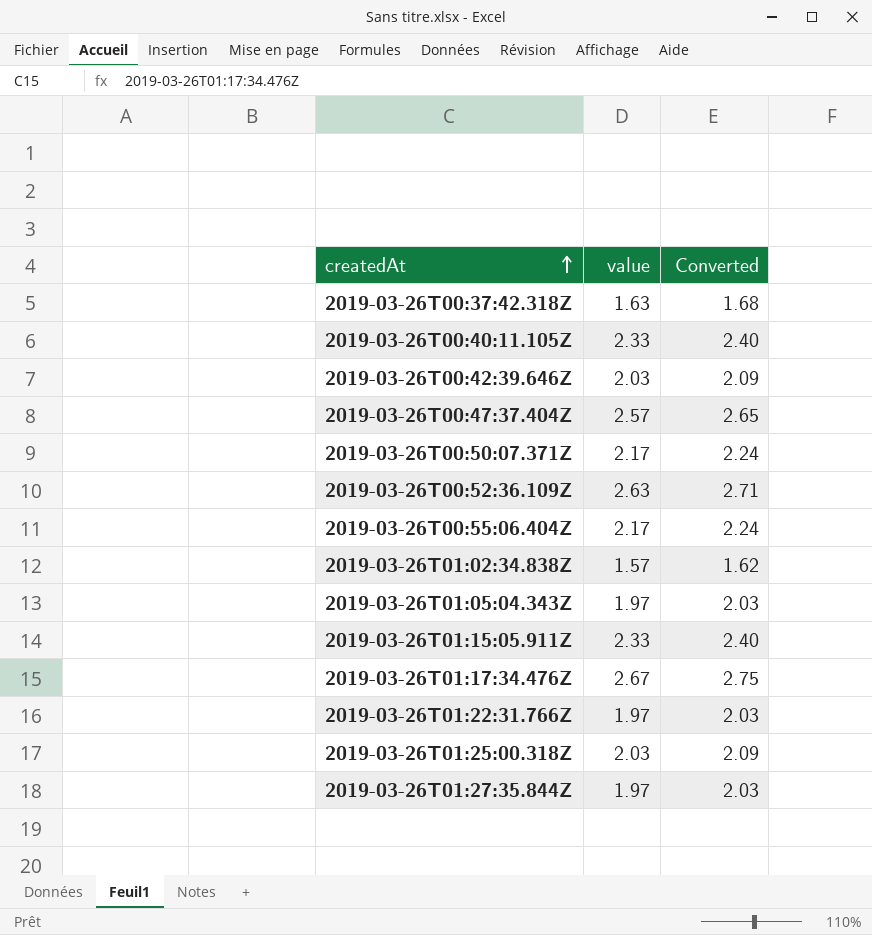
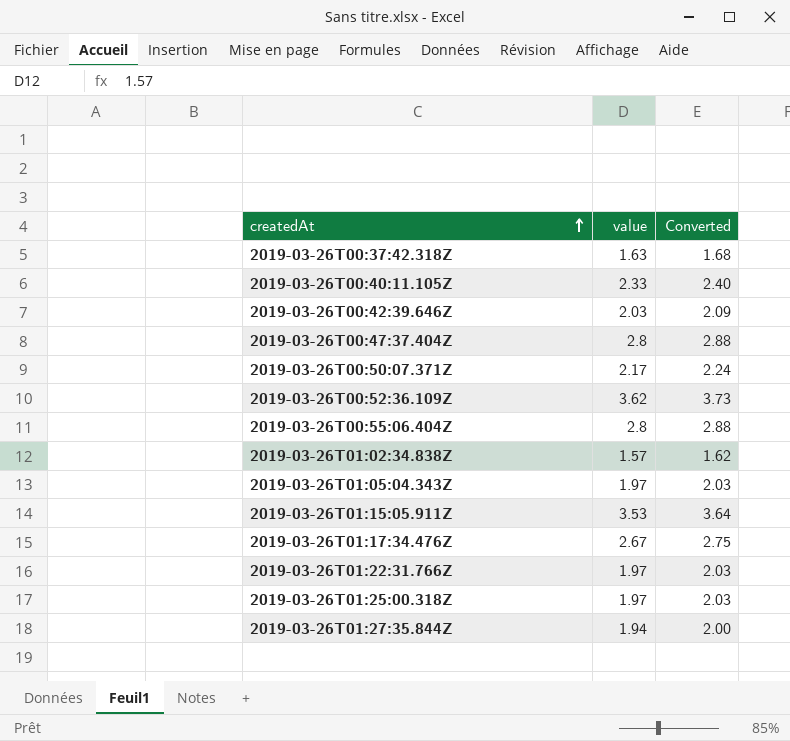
2019-03-26T00:47:37.404Z | value: 2.57 -> 2.8
2019-03-26T00:47:37.404Z | Converted: 2.65 -> 2.88
2019-03-26T00:52:36.109Z | value: 2.63 -> 3.62
2019-03-26T00:52:36.109Z | Converted: 2.71 -> 3.73
2019-03-26T00:55:06.404Z | value: 2.17 -> 2.8
2019-03-26T00:55:06.404Z | Converted: 2.24 -> 2.88
2019-03-26T01:15:05.911Z | value: 2.33 -> 3.53
2019-03-26T01:15:05.911Z | Converted: 2.40 -> 3.64
2019-03-26T01:25:00.318Z | value: 2.03 -> 1.97
2019-03-26T01:25:00.318Z | Converted: 2.09 -> 2.03
2019-03-26T01:27:35.844Z | value: 1.97 -> 1.94
2019-03-26T01:27:35.844Z | Converted: 2.03 -> 2.00

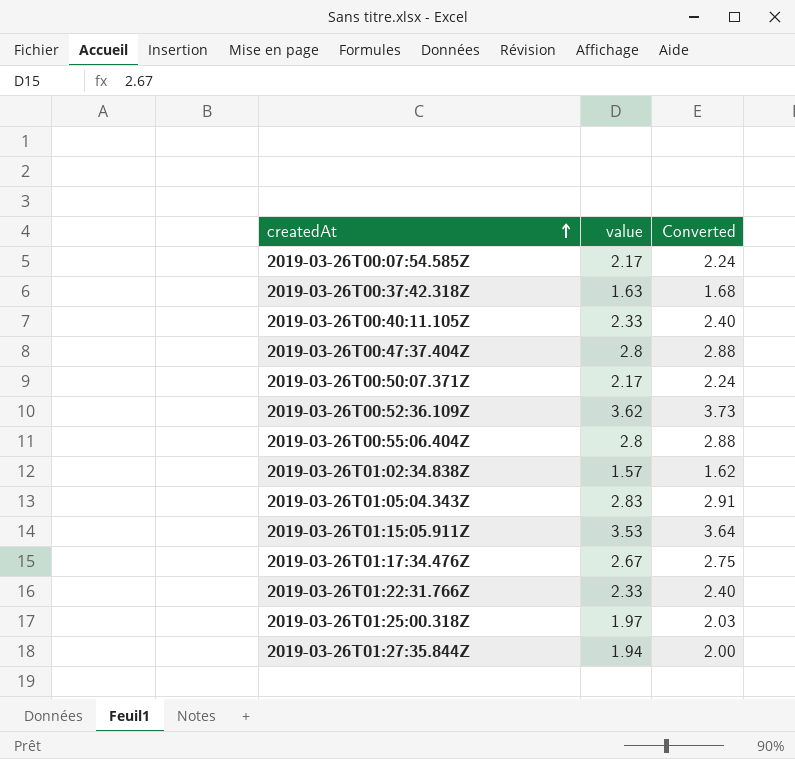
row 2019-03-26T00:42:39.646Z: 2.03 | 2.09 -> none
row 2019-03-26T00:07:54.585Z: none -> 2.17 | 2.24
2019-03-26T01:05:04.343Z | value: 1.97 -> 2.83
2019-03-26T01:05:04.343Z | Converted: 2.03 -> 2.91
2019-03-26T01:22:31.766Z | value: 1.97 -> 2.33
2019-03-26T01:22:31.766Z | Converted: 2.03 -> 2.40

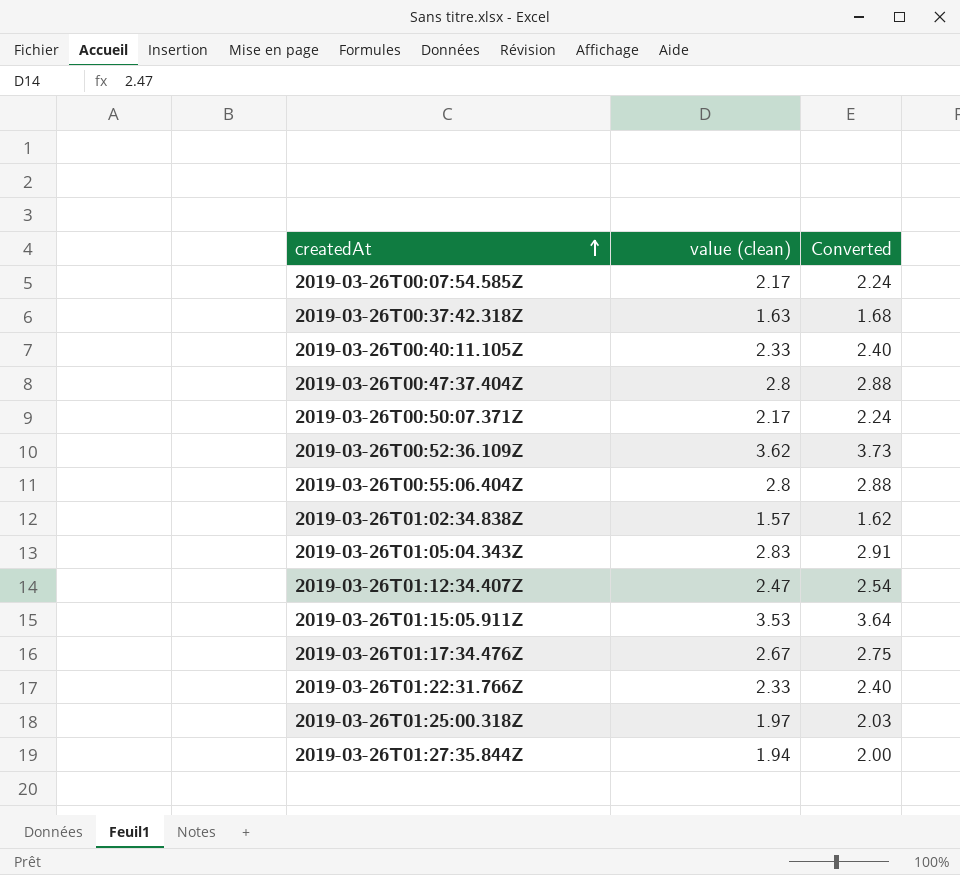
column name: value -> value (clean)
row 2019-03-26T01:12:34.407Z: none -> 2.47 | 2.54

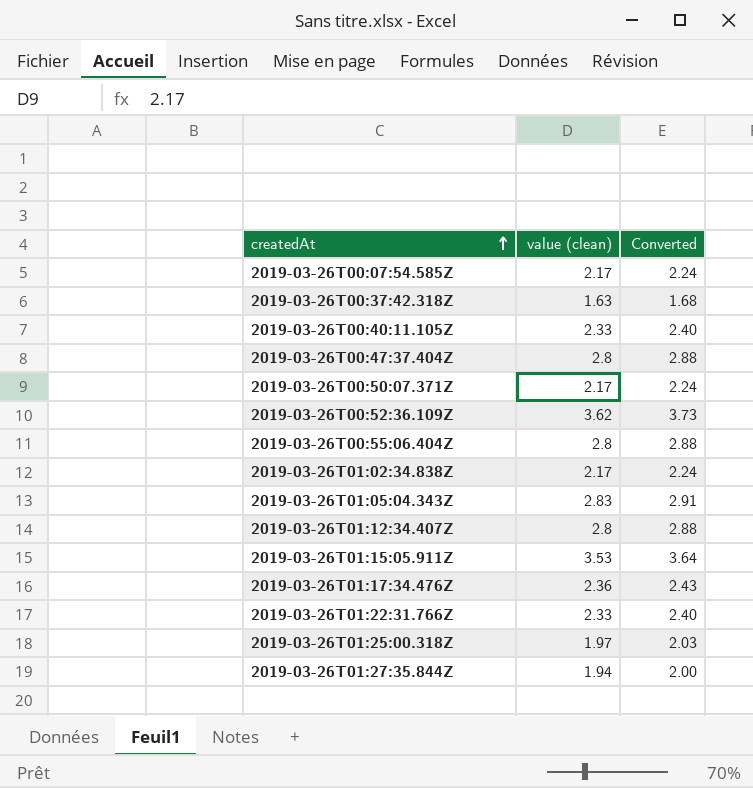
2019-03-26T01:02:34.838Z | value (clean): 1.57 -> 2.17
2019-03-26T01:02:34.838Z | Converted: 1.62 -> 2.24
2019-03-26T01:12:34.407Z | value (clean): 2.47 -> 2.8
2019-03-26T01:12:34.407Z | Converted: 2.54 -> 2.88
2019-03-26T01:17:34.476Z | value (clean): 2.67 -> 2.36
2019-03-26T01:17:34.476Z | Converted: 2.75 -> 2.43

